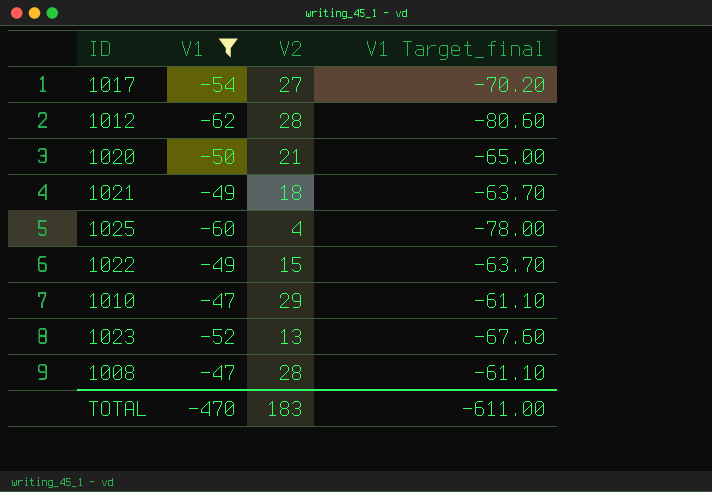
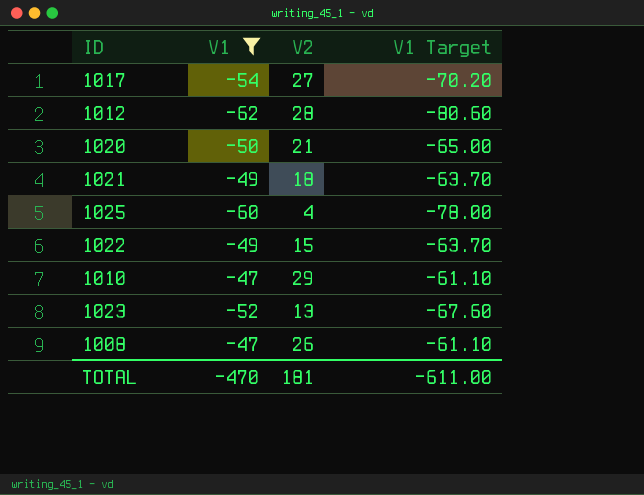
column name: V1 Target_final -> V1 Target
1008 | V2: 28 -> 26
TOTAL | V2: 183 -> 181

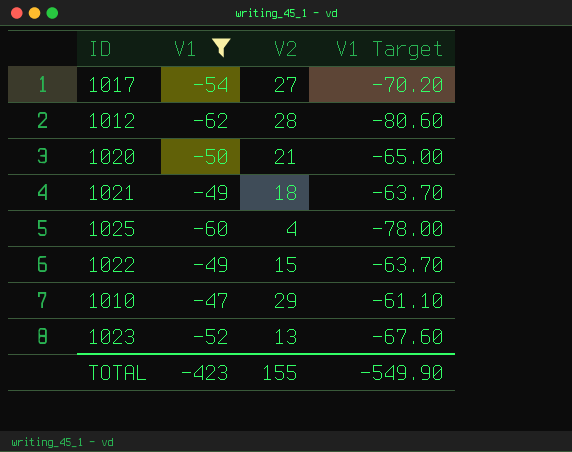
row 1008: -47 | 26 | -61.10 -> none
TOTAL | V1: -470 -> -423
TOTAL | V2: 181 -> 155
TOTAL | V1 Target: -611.00 -> -549.90

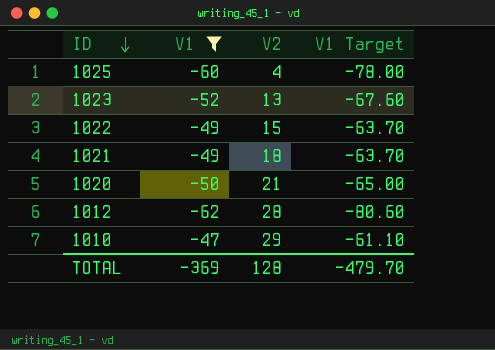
row order: none -> ID descending
row 1017: -54 | 27 | -70.20 -> none
TOTAL | V1: -423 -> -369
TOTAL | V2: 155 -> 128
TOTAL | V1 Target: -549.90 -> -479.70

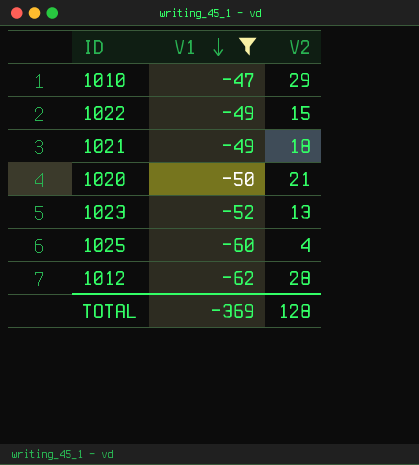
row order: ID descending -> V1 descending
column V1 Target | formula: [V1] * 1.3 -> none

